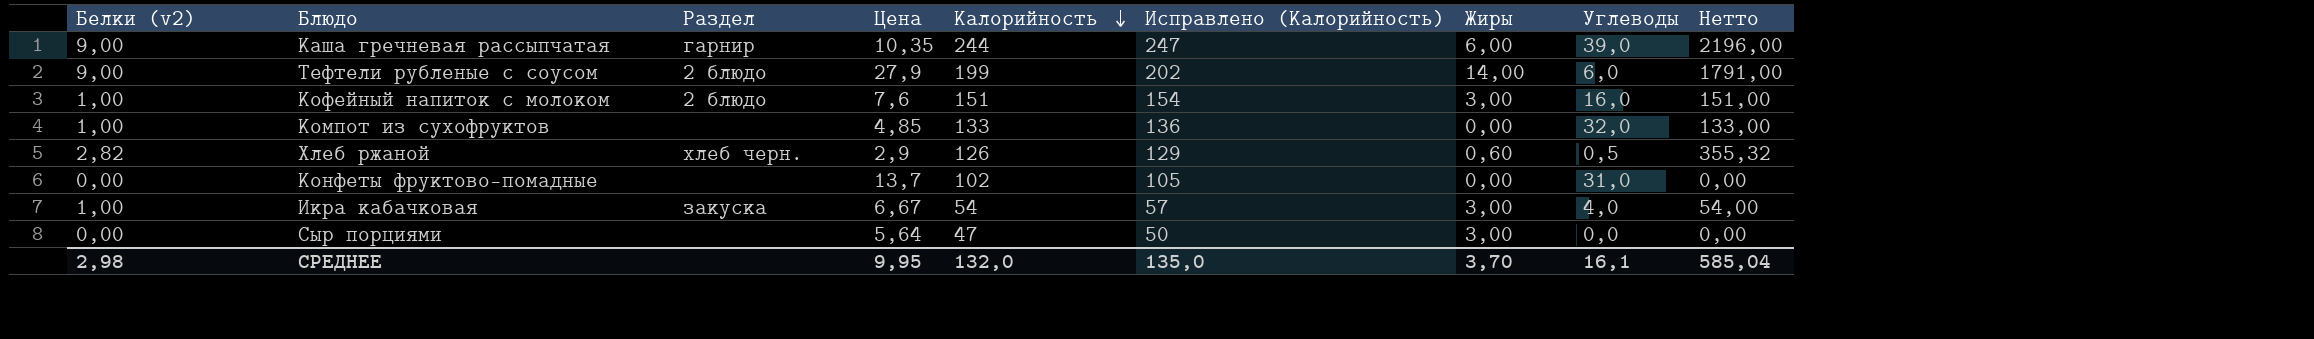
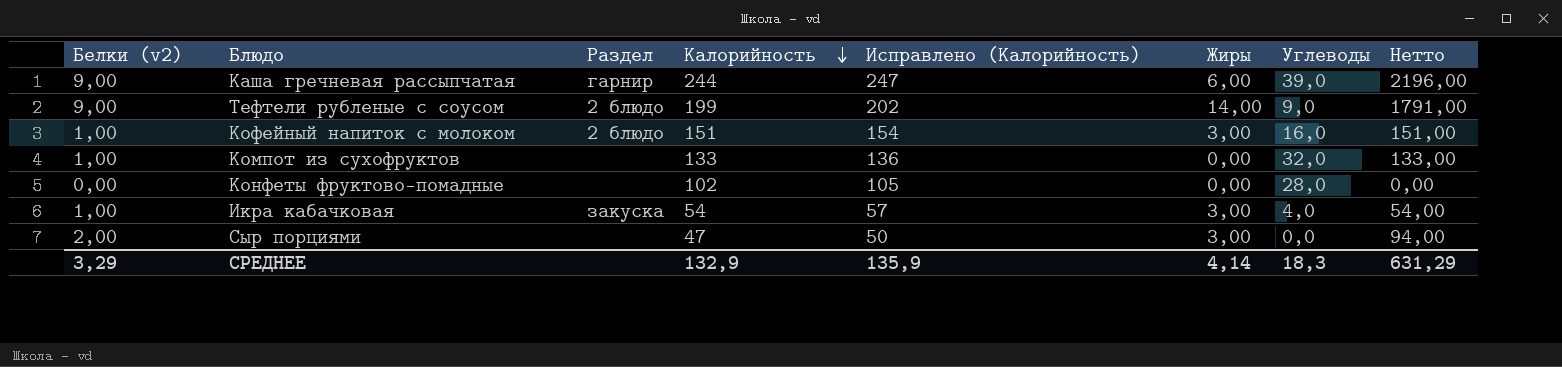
column Цена | position: 4 -> none
row Хлеб ржаной: 2,82 | хлеб черн. | 2,9 | 126 | 129 | 0,60 | 0,5 | 355,32 -> none
Тефтели рубленые с соусом | Углеводы: 6,0 -> 9,0
Конфеты фруктово-помадные | Углеводы: 31,0 -> 28,0
Сыр порциями | Белки (v2): 0,00 -> 2,00
Сыр порциями | Нетто: 0,00 -> 94,00
СРЕДНЕЕ | Белки (v2): 2,98 -> 3,29
СРЕДНЕЕ | Калорийность: 132,0 -> 132,9
СРЕДНЕЕ | Исправлено (Калорийность): 135,0 -> 135,9
СРЕДНЕЕ | Жиры: 3,70 -> 4,14
СРЕДНЕЕ | Углеводы: 16,1 -> 18,3
СРЕДНЕЕ | Нетто: 585,04 -> 631,29

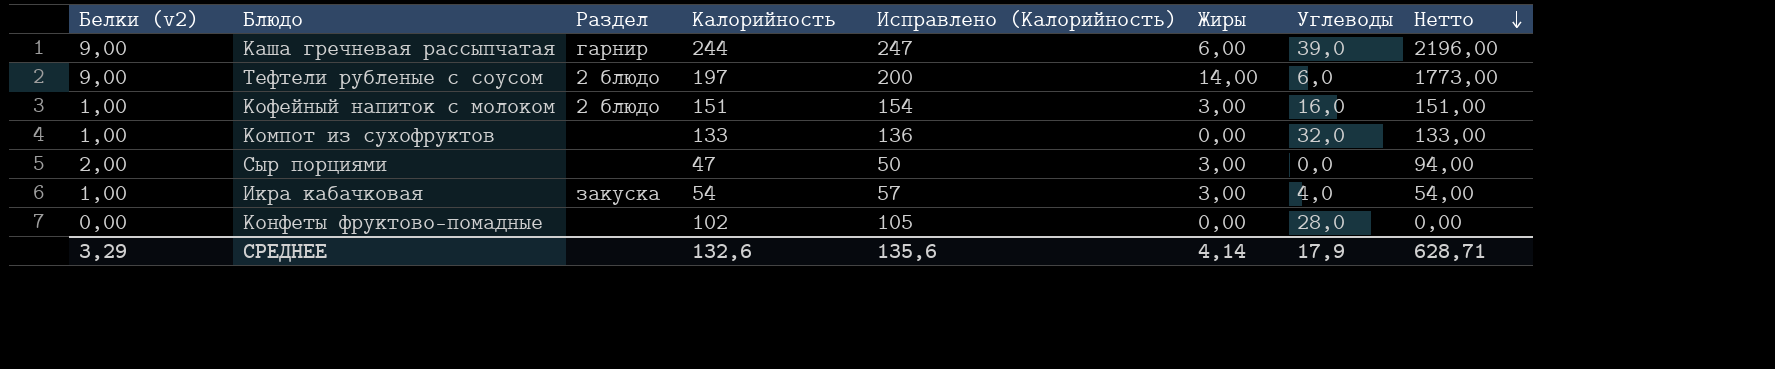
row order: Калорийность descending -> Нетто descending
Тефтели рубленые с соусом | Калорийность: 199 -> 197
Тефтели рубленые с соусом | Исправлено (Калорийность): 202 -> 200
Тефтели рубленые с соусом | Углеводы: 9,0 -> 6,0
Тефтели рубленые с соусом | Нетто: 1791,00 -> 1773,00
СРЕДНЕЕ | Калорийность: 132,9 -> 132,6
СРЕДНЕЕ | Исправлено (Калорийность): 135,9 -> 135,6
СРЕДНЕЕ | Углеводы: 18,3 -> 17,9
СРЕДНЕЕ | Нетто: 631,29 -> 628,71

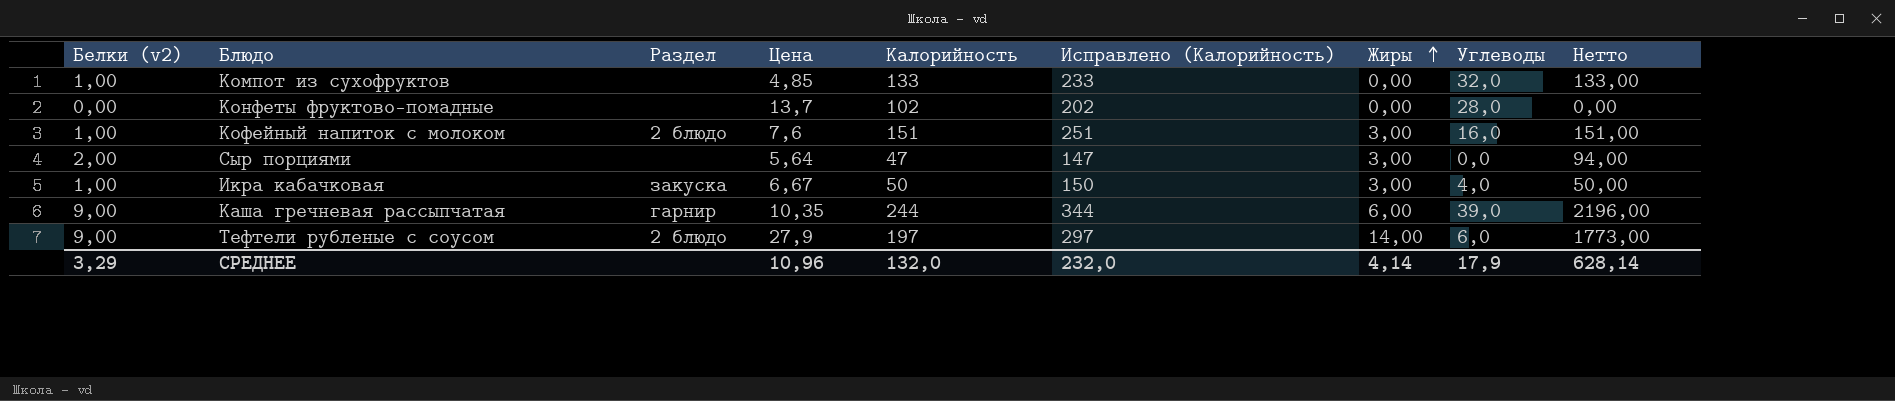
row order: Нетто descending -> Жиры ascending
column Цена | position: none -> 4
column Исправлено (Калорийность) | formula: [Калорийность] + 3 -> [Калорийность] + 100
Икра кабачковая | Калорийность: 54 -> 50
Икра кабачковая | Нетто: 54,00 -> 50,00
СРЕДНЕЕ | Калорийность: 132,6 -> 132,0
СРЕДНЕЕ | Исправлено (Калорийность): 135,6 -> 232,0
СРЕДНЕЕ | Нетто: 628,71 -> 628,14

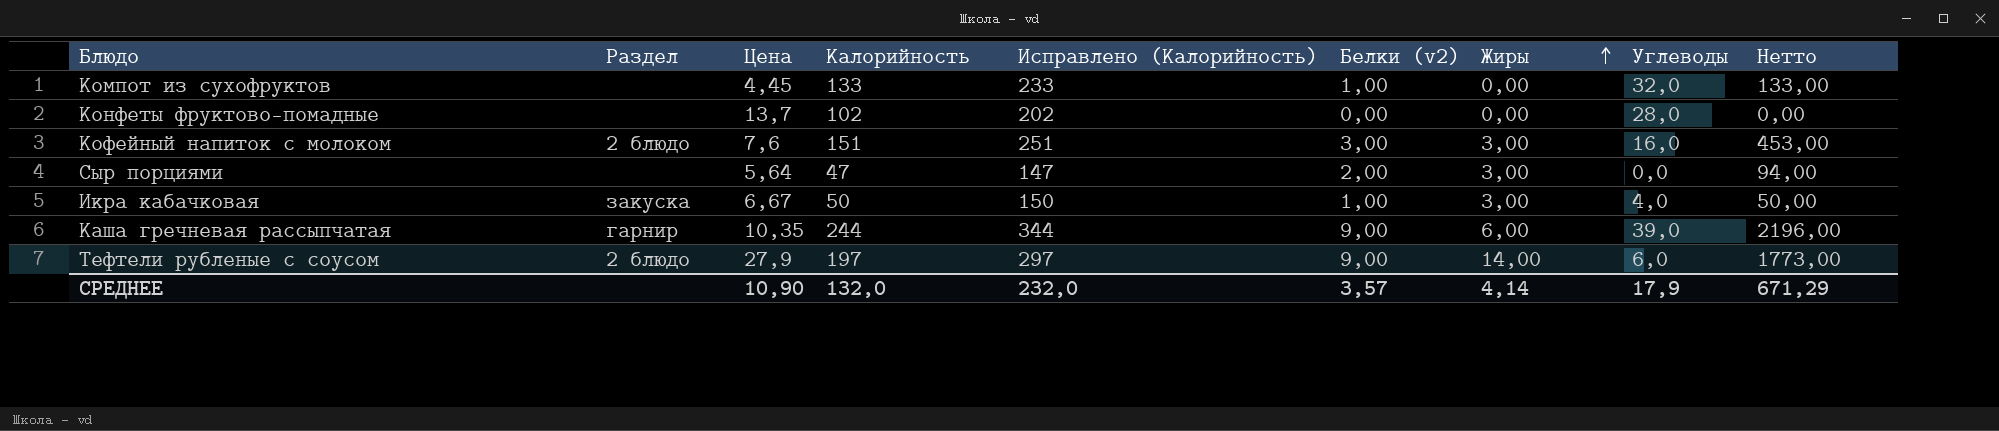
column Белки (v2) | position: 1 -> 6
Компот из сухофруктов | Цена: 4,85 -> 4,45
Кофейный напиток с молоком | Белки (v2): 1,00 -> 3,00
Кофейный напиток с молоком | Нетто: 151,00 -> 453,00
СРЕДНЕЕ | Цена: 10,96 -> 10,90
СРЕДНЕЕ | Белки (v2): 3,29 -> 3,57
СРЕДНЕЕ | Нетто: 628,14 -> 671,29

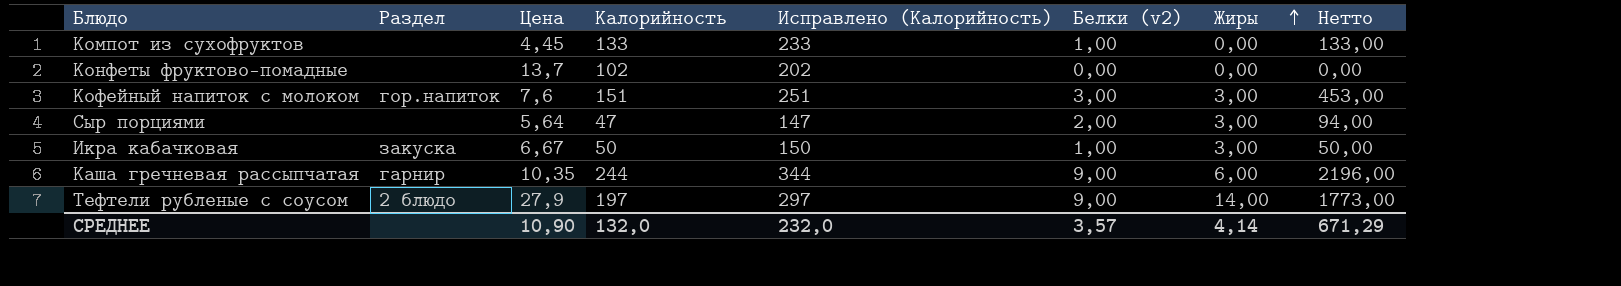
column Углеводы | position: 8 -> none
Кофейный напиток с молоком | Раздел: 2 блюдо -> гор.напиток

